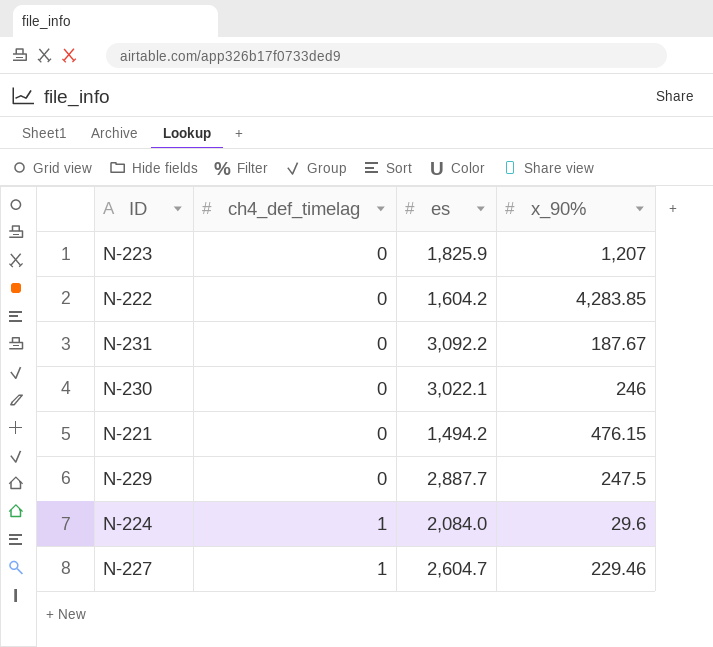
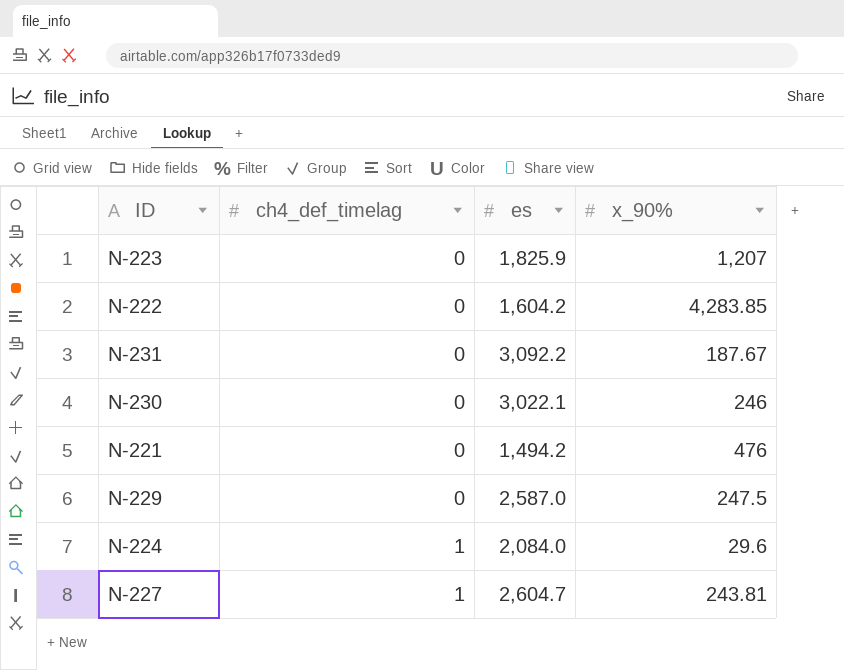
N-221 | x_90%: 476.15 -> 476
N-229 | es: 2,887.7 -> 2,587.0
N-227 | x_90%: 229.46 -> 243.81

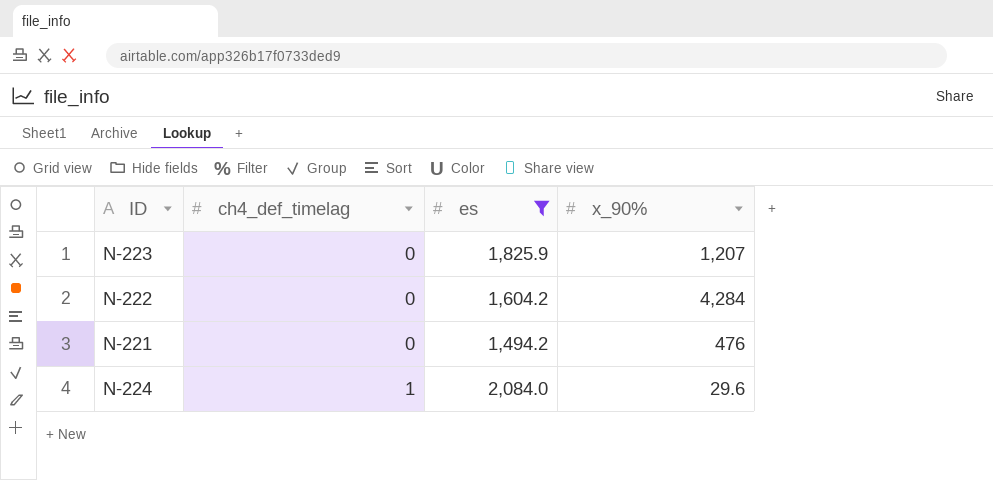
filter: none -> es <= 2,084.0
N-222 | x_90%: 4,283.85 -> 4,284

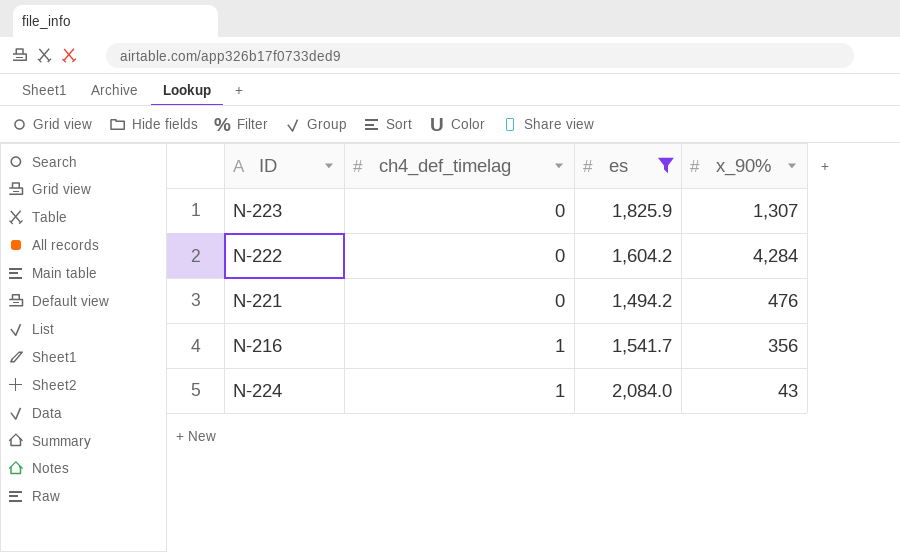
N-223 | x_90%: 1,207 -> 1,307
row N-216: none -> 1 | 1,541.7 | 356
N-224 | x_90%: 29.6 -> 43

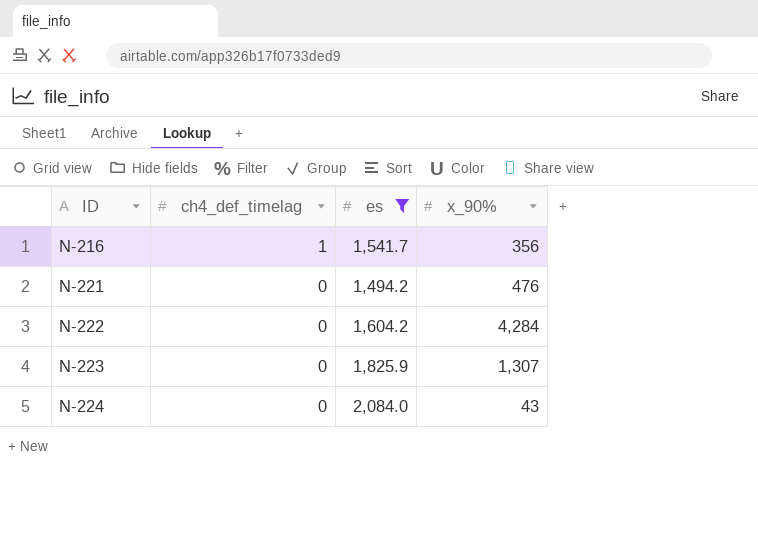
row order: ch4_def_timelag ascending -> ID ascending
N-224 | ch4_def_timelag: 1 -> 0

